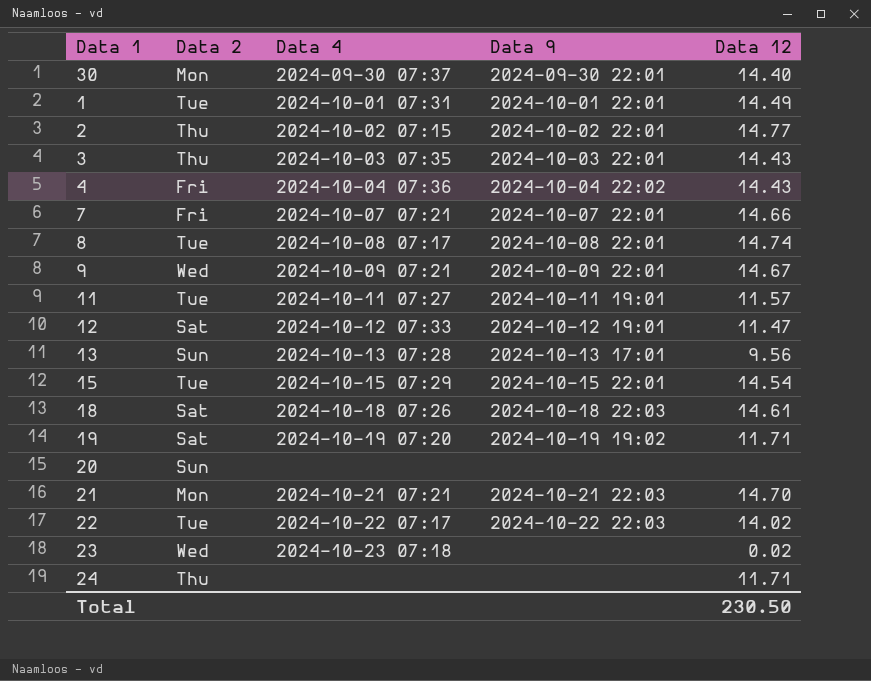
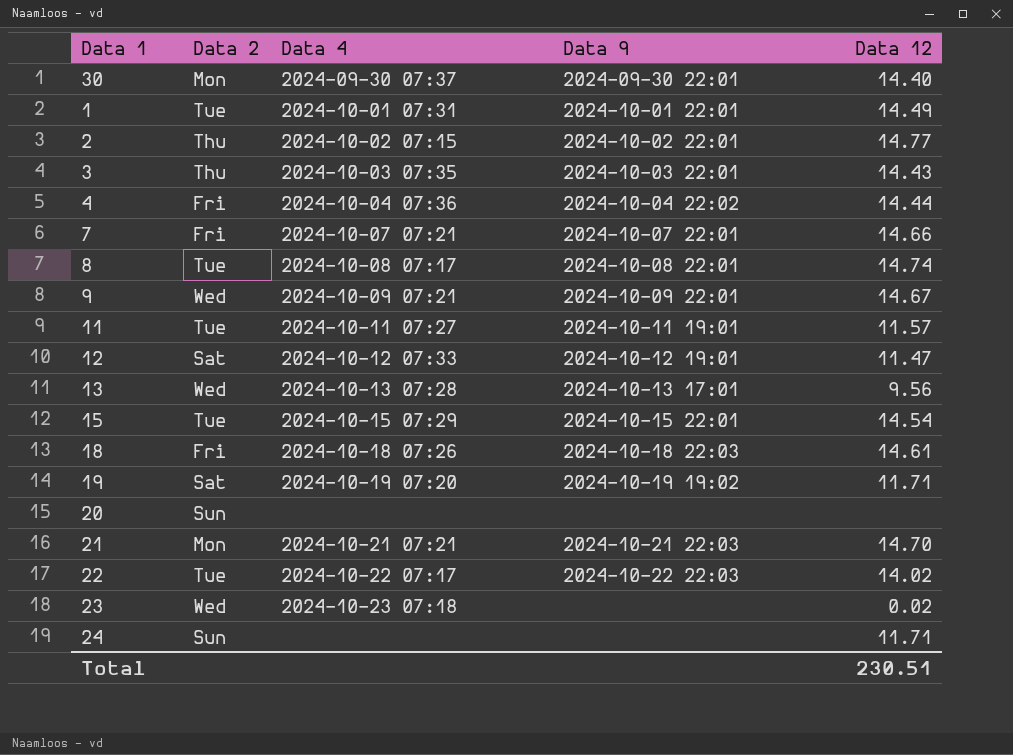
4 | Data 12: 14.43 -> 14.44
13 | Data 2: Sun -> Wed
18 | Data 2: Sat -> Fri
24 | Data 2: Thu -> Sun
Total | Data 12: 230.50 -> 230.51

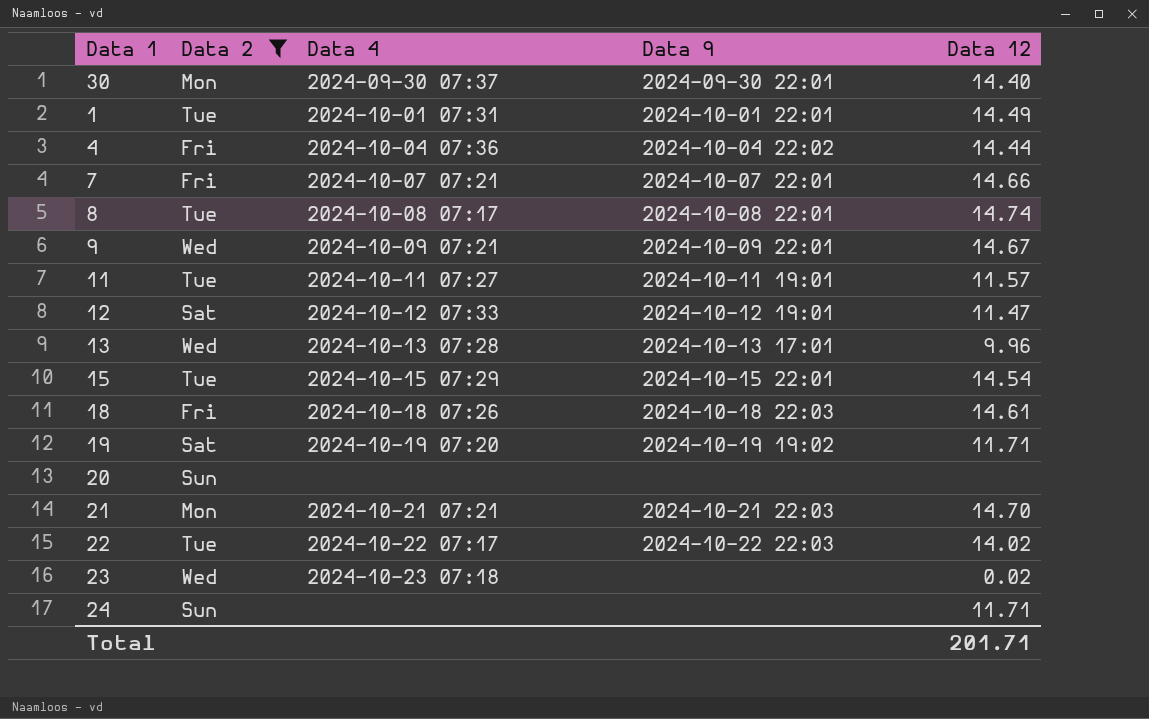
filter: none -> Data 2 != Thu
13 | Data 12: 9.56 -> 9.96
Total | Data 12: 230.51 -> 201.71

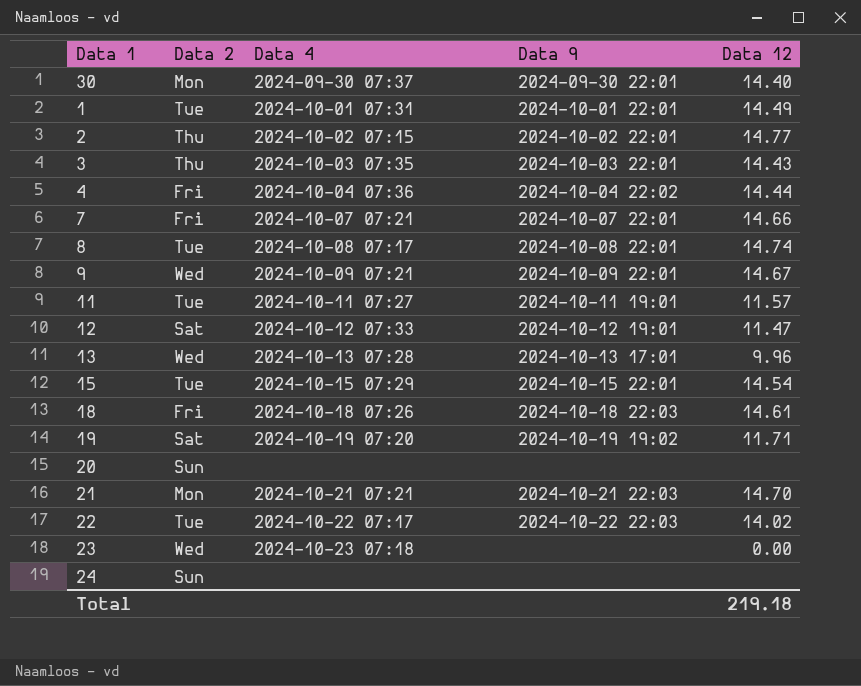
filter: Data 2 != Thu -> none
23 | Data 12: 0.02 -> 0.00
24 | Data 12: 11.71 -> none
Total | Data 12: 201.71 -> 219.18

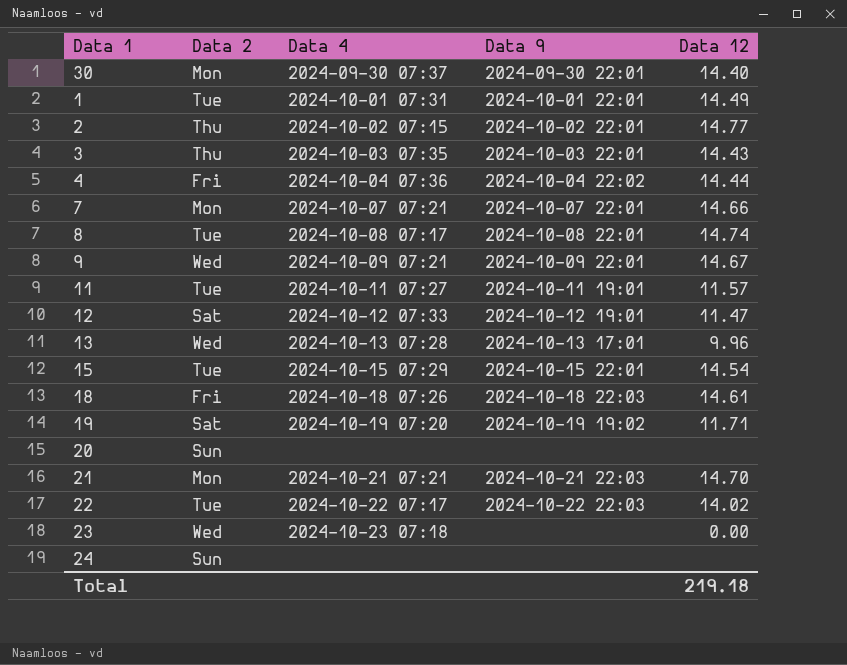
7 | Data 2: Fri -> Mon

